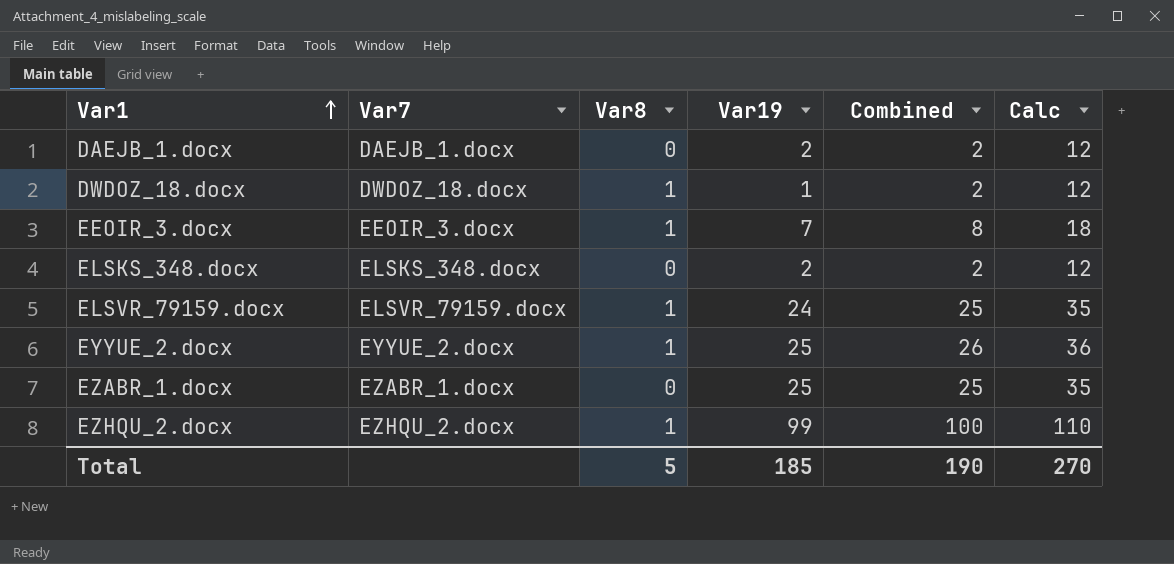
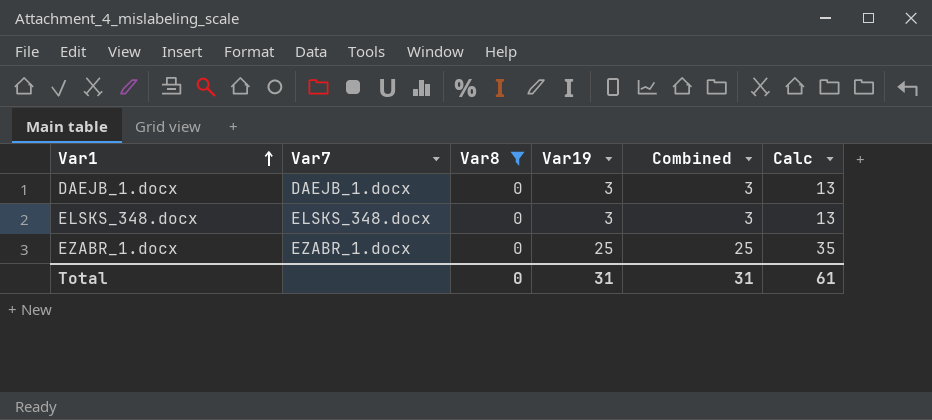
filter: none -> Var8 = 0
DAEJB_1.docx | Var19: 2 -> 3
DAEJB_1.docx | Combined: 2 -> 3
DAEJB_1.docx | Calc: 12 -> 13
ELSKS_348.docx | Var19: 2 -> 3
ELSKS_348.docx | Combined: 2 -> 3
ELSKS_348.docx | Calc: 12 -> 13
Total | Var8: 5 -> 0
Total | Var19: 185 -> 31
Total | Combined: 190 -> 31
Total | Calc: 270 -> 61

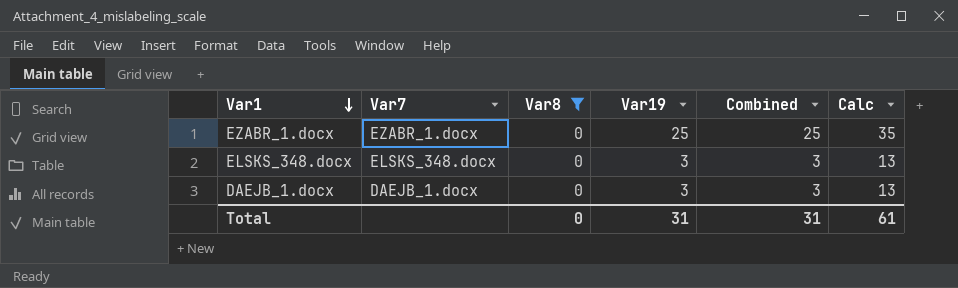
row order: Var1 ascending -> Var1 descending

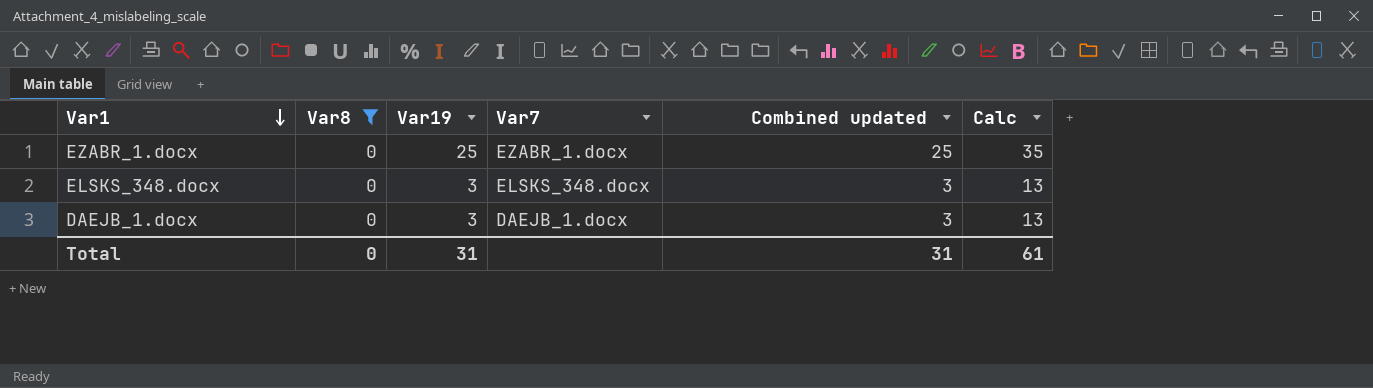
column Var7 | position: 2 -> 4
column name: Combined -> Combined updated

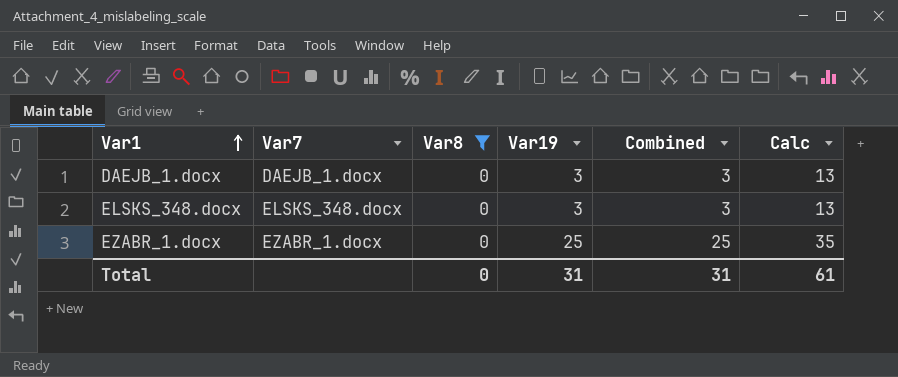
row order: Var1 descending -> Var1 ascending
column Var7 | position: 4 -> 2
column name: Combined updated -> Combined

